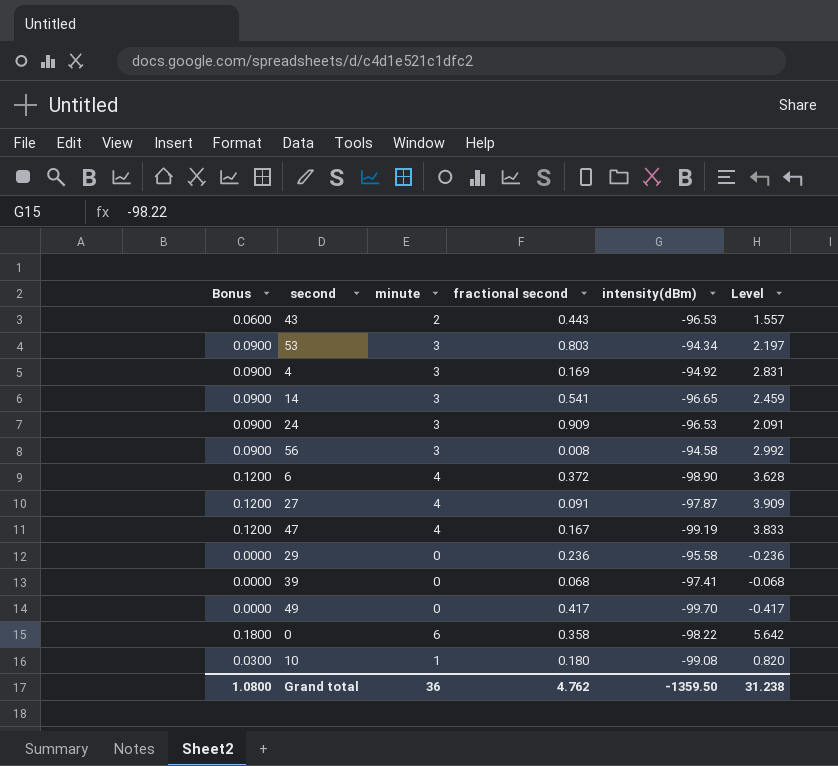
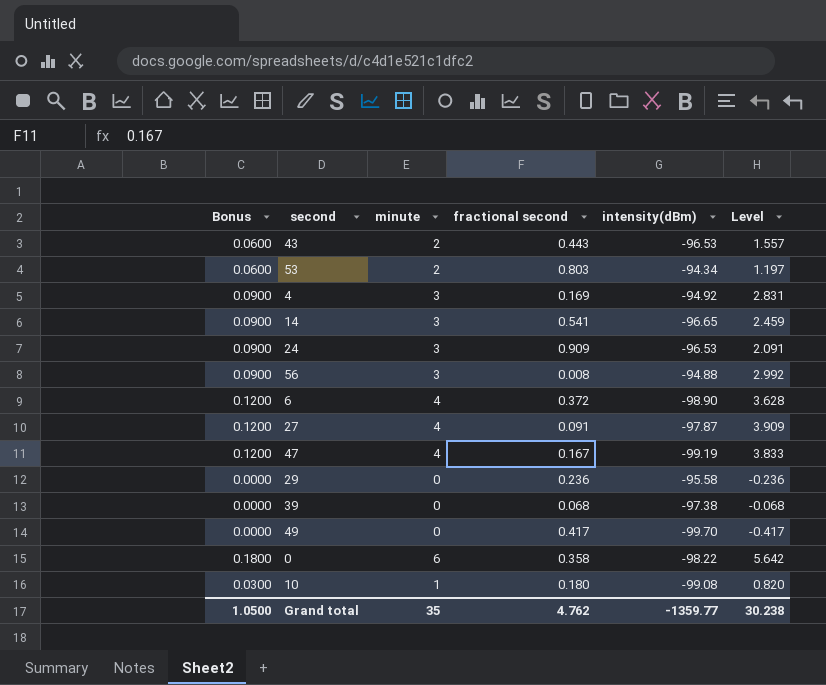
53 | Bonus: 0.0900 -> 0.0600
53 | minute: 3 -> 2
53 | Level: 2.197 -> 1.197
56 | intensity(dBm): -94.58 -> -94.88
39 | intensity(dBm): -97.41 -> -97.38
Grand total | Bonus: 1.0800 -> 1.0500
Grand total | minute: 36 -> 35
Grand total | intensity(dBm): -1359.50 -> -1359.77
Grand total | Level: 31.238 -> 30.238

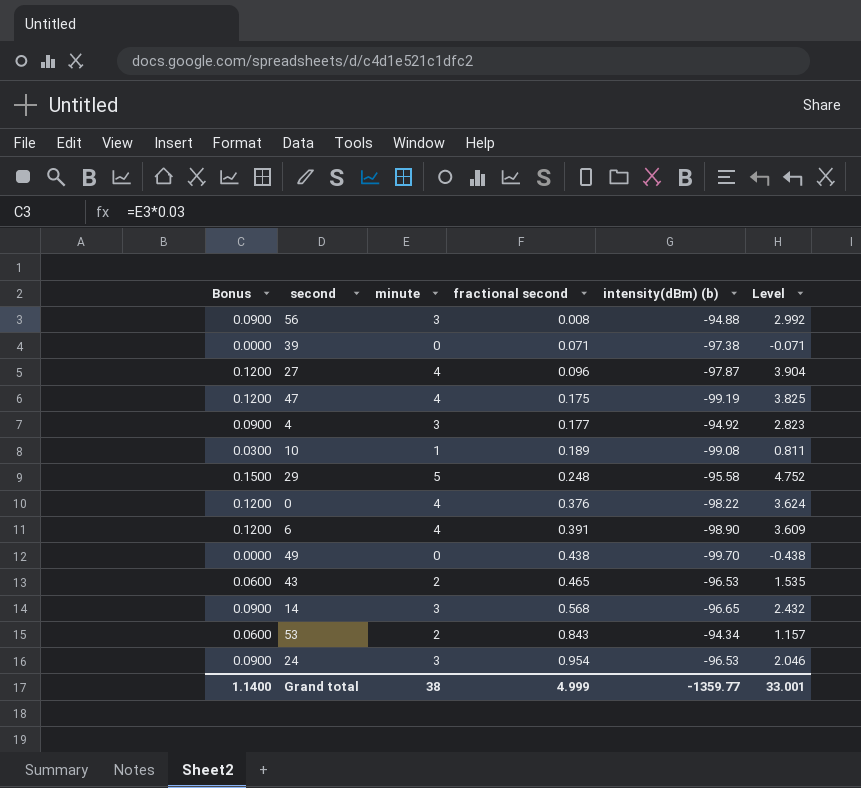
row order: none -> fractional second ascending
column name: intensity(dBm) -> intensity(dBm) (b)
39 | fractional second: 0.068 -> 0.071
39 | Level: -0.068 -> -0.071
27 | fractional second: 0.091 -> 0.096
27 | Level: 3.909 -> 3.904
47 | fractional second: 0.167 -> 0.175
47 | Level: 3.833 -> 3.825
4 | fractional second: 0.169 -> 0.177
4 | Level: 2.831 -> 2.823
10 | fractional second: 0.180 -> 0.189
10 | Level: 0.820 -> 0.811
29 | Bonus: 0.0000 -> 0.1500
29 | minute: 0 -> 5
29 | fractional second: 0.236 -> 0.248
29 | Level: -0.236 -> 4.752
0 | Bonus: 0.1800 -> 0.1200
0 | minute: 6 -> 4
0 | fractional second: 0.358 -> 0.376
0 | Level: 5.642 -> 3.624
6 | fractional second: 0.372 -> 0.391
6 | Level: 3.628 -> 3.609
49 | fractional second: 0.417 -> 0.438
49 | Level: -0.417 -> -0.438
43 | fractional second: 0.443 -> 0.465
43 | Level: 1.557 -> 1.535
14 | fractional second: 0.541 -> 0.568
14 | Level: 2.459 -> 2.432
53 | fractional second: 0.803 -> 0.843
53 | Level: 1.197 -> 1.157
24 | fractional second: 0.909 -> 0.954
24 | Level: 2.091 -> 2.046
Grand total | Bonus: 1.0500 -> 1.1400
Grand total | minute: 35 -> 38
Grand total | fractional second: 4.762 -> 4.999
Grand total | Level: 30.238 -> 33.001

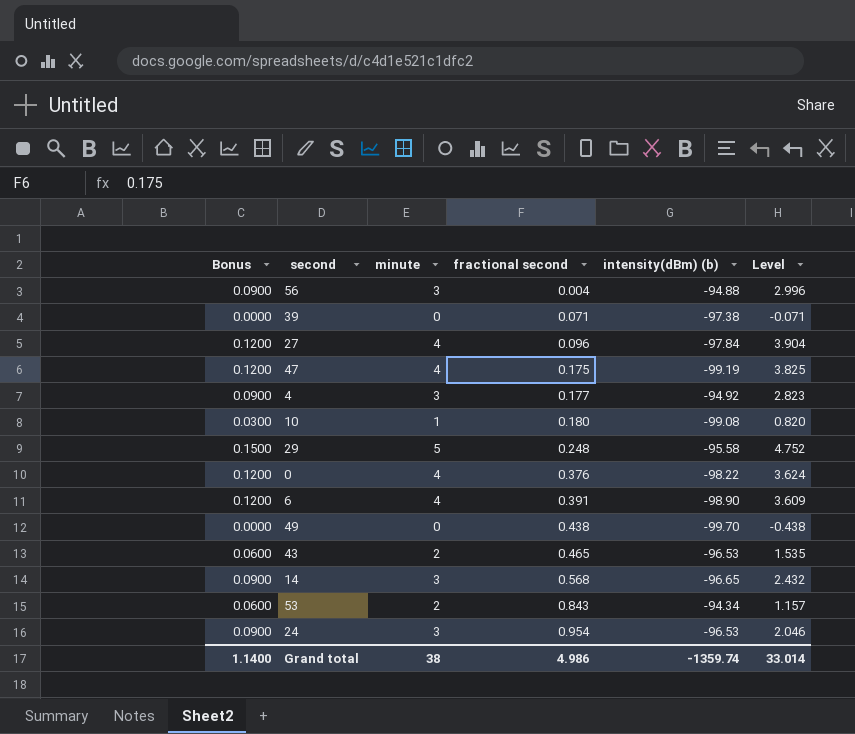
56 | fractional second: 0.008 -> 0.004
56 | Level: 2.992 -> 2.996
27 | intensity(dBm) (b): -97.87 -> -97.84
10 | fractional second: 0.189 -> 0.180
10 | Level: 0.811 -> 0.820
Grand total | fractional second: 4.999 -> 4.986
Grand total | intensity(dBm) (b): -1359.77 -> -1359.74
Grand total | Level: 33.001 -> 33.014

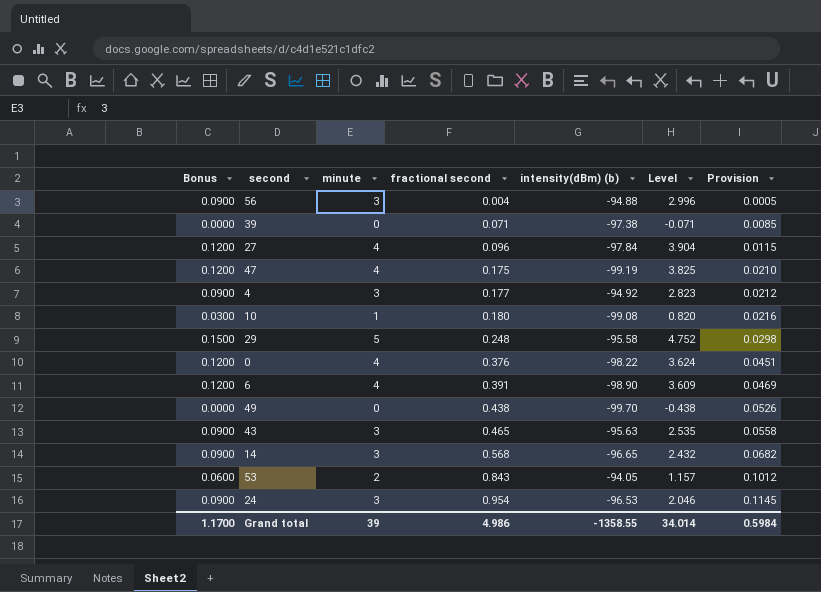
column Provision | formula: none -> [fractional second] * 0.12
43 | Bonus: 0.0600 -> 0.0900
43 | minute: 2 -> 3
43 | intensity(dBm) (b): -96.53 -> -95.63
43 | Level: 1.535 -> 2.535
53 | intensity(dBm) (b): -94.34 -> -94.05
Grand total | Bonus: 1.1400 -> 1.1700
Grand total | minute: 38 -> 39
Grand total | intensity(dBm) (b): -1359.74 -> -1358.55
Grand total | Level: 33.014 -> 34.014

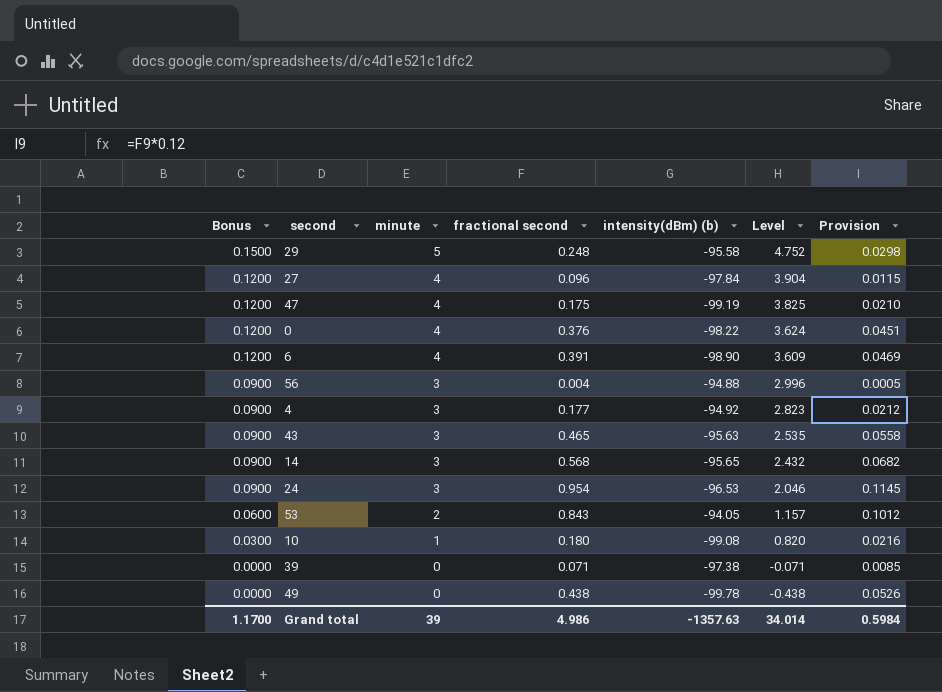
row order: fractional second ascending -> Bonus descending
14 | intensity(dBm) (b): -96.65 -> -95.65
49 | intensity(dBm) (b): -99.70 -> -99.78
Grand total | intensity(dBm) (b): -1358.55 -> -1357.63

